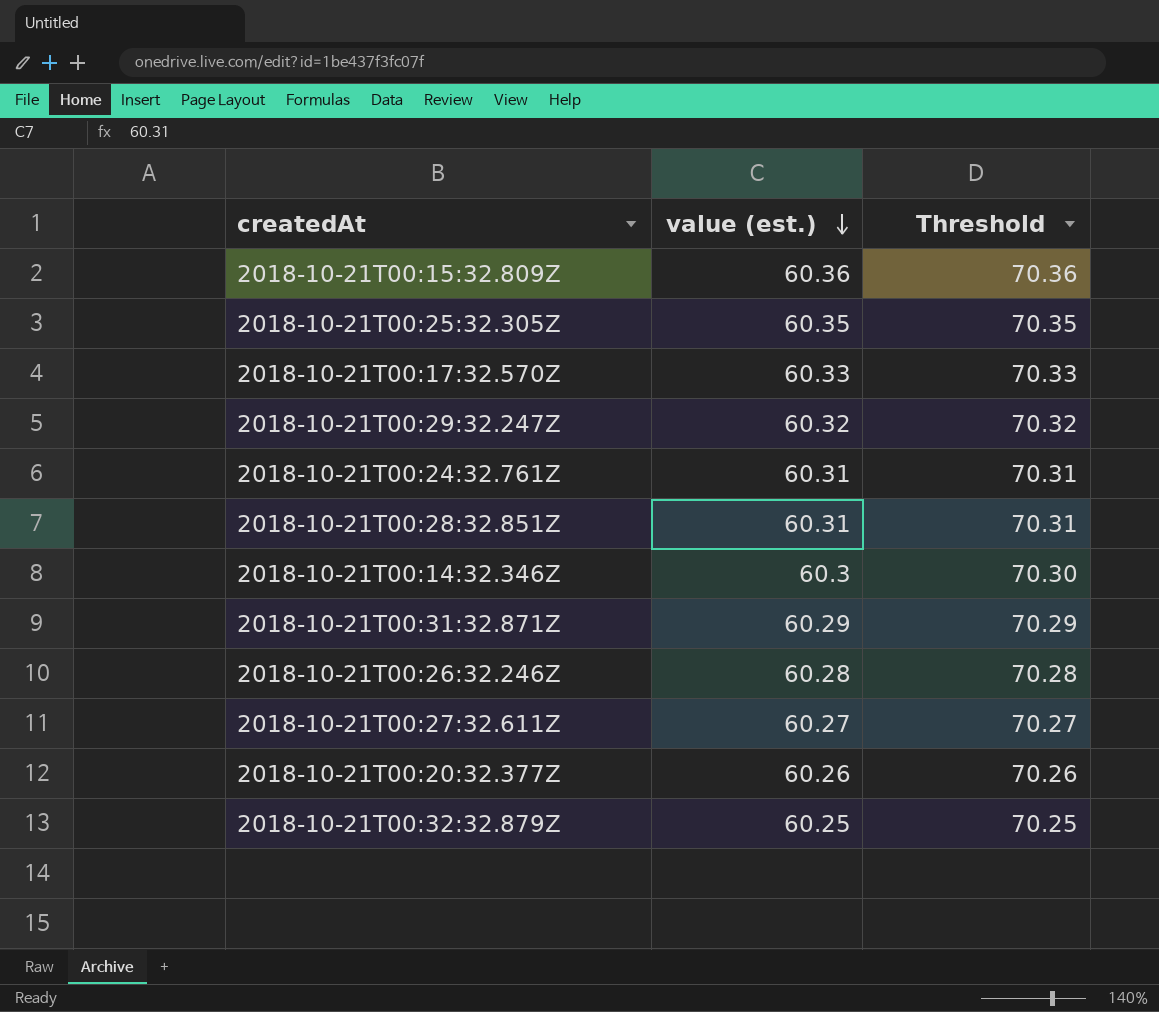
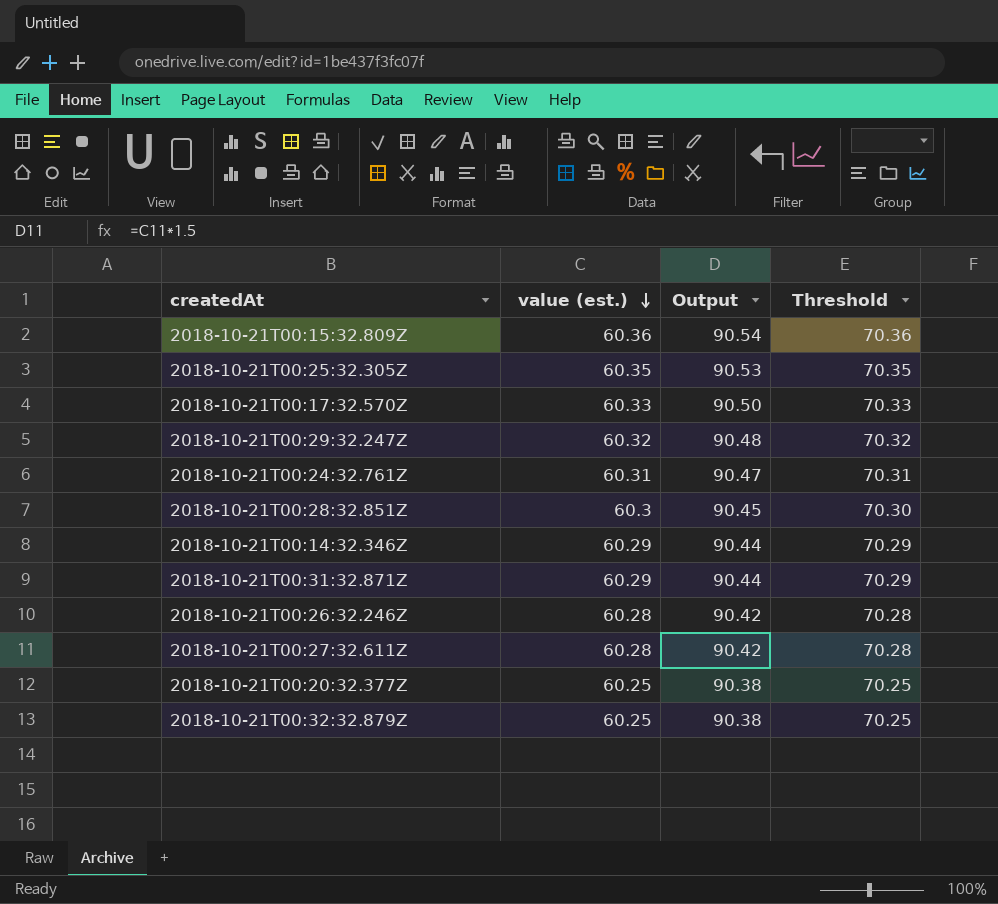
column Output | formula: none -> [value (est.)] * 1.5
2018-10-21T00:28:32.851Z | value (est.): 60.31 -> 60.3
2018-10-21T00:28:32.851Z | Threshold: 70.31 -> 70.30
2018-10-21T00:14:32.346Z | value (est.): 60.3 -> 60.29
2018-10-21T00:14:32.346Z | Threshold: 70.30 -> 70.29
2018-10-21T00:27:32.611Z | value (est.): 60.27 -> 60.28
2018-10-21T00:27:32.611Z | Threshold: 70.27 -> 70.28
2018-10-21T00:20:32.377Z | value (est.): 60.26 -> 60.25
2018-10-21T00:20:32.377Z | Threshold: 70.26 -> 70.25

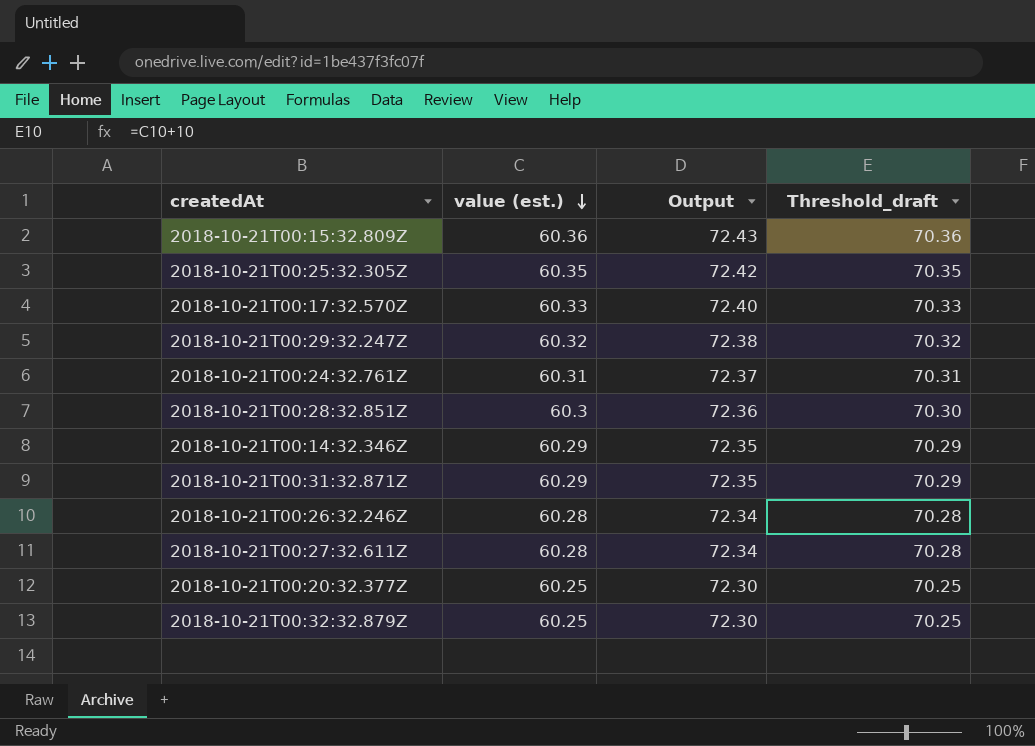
column Output | formula: [value (est.)] * 1.5 -> [value (est.)] * 1.2
column name: Threshold -> Threshold_draft

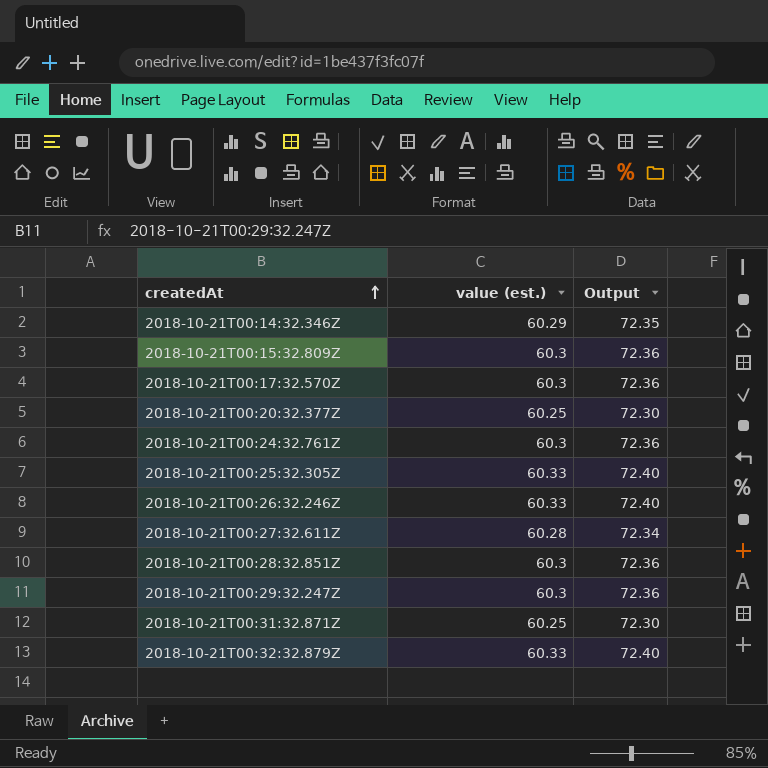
row order: value (est.) descending -> createdAt ascending
column Threshold_draft | formula: [value (est.)] + 10 -> none
2018-10-21T00:15:32.809Z | value (est.): 60.36 -> 60.3
2018-10-21T00:15:32.809Z | Output: 72.43 -> 72.36
2018-10-21T00:17:32.570Z | value (est.): 60.33 -> 60.3
2018-10-21T00:17:32.570Z | Output: 72.40 -> 72.36
2018-10-21T00:24:32.761Z | value (est.): 60.31 -> 60.3
2018-10-21T00:24:32.761Z | Output: 72.37 -> 72.36
2018-10-21T00:25:32.305Z | value (est.): 60.35 -> 60.33
2018-10-21T00:25:32.305Z | Output: 72.42 -> 72.40
2018-10-21T00:26:32.246Z | value (est.): 60.28 -> 60.33
2018-10-21T00:26:32.246Z | Output: 72.34 -> 72.40
2018-10-21T00:29:32.247Z | value (est.): 60.32 -> 60.3
2018-10-21T00:29:32.247Z | Output: 72.38 -> 72.36
2018-10-21T00:31:32.871Z | value (est.): 60.29 -> 60.25
2018-10-21T00:31:32.871Z | Output: 72.35 -> 72.30
2018-10-21T00:32:32.879Z | value (est.): 60.25 -> 60.33
2018-10-21T00:32:32.879Z | Output: 72.30 -> 72.40

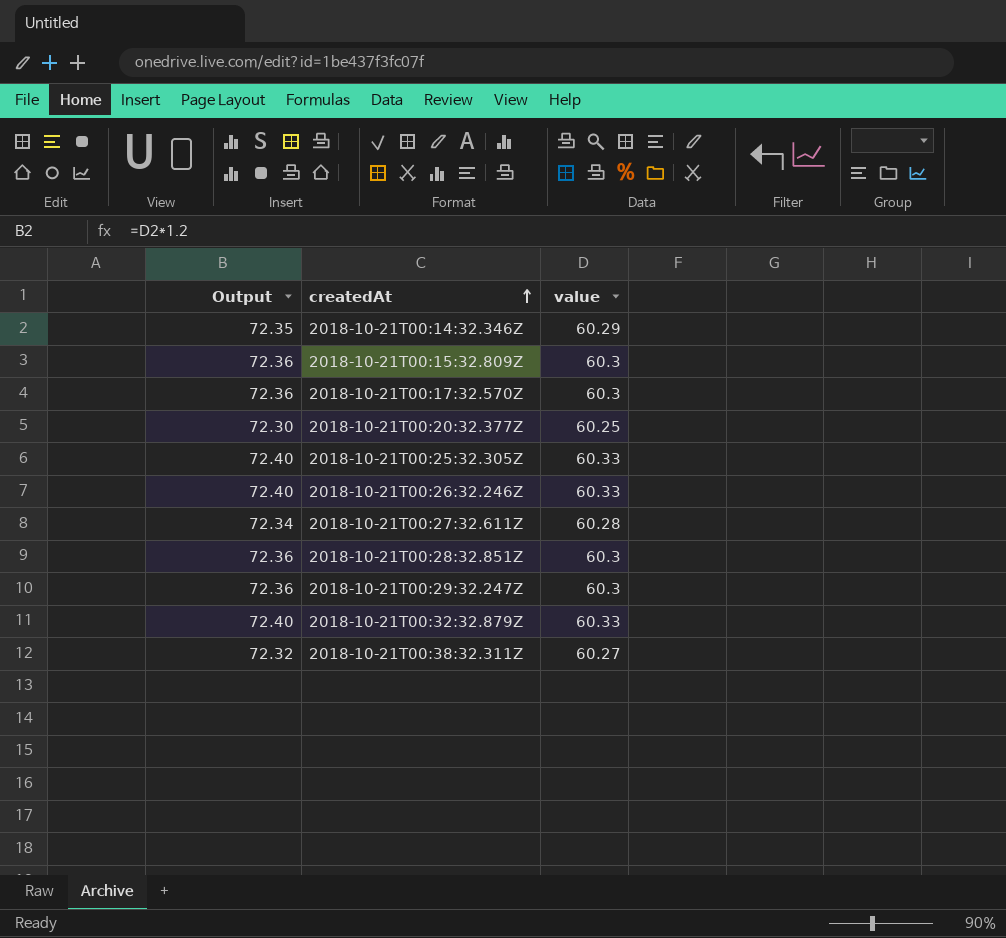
column Output | position: 3 -> 1
column name: value (est.) -> value
row 2018-10-21T00:24:32.761Z: 60.3 | 72.36 -> none
row 2018-10-21T00:31:32.871Z: 60.25 | 72.30 -> none
row 2018-10-21T00:38:32.311Z: none -> 72.32 | 60.27

